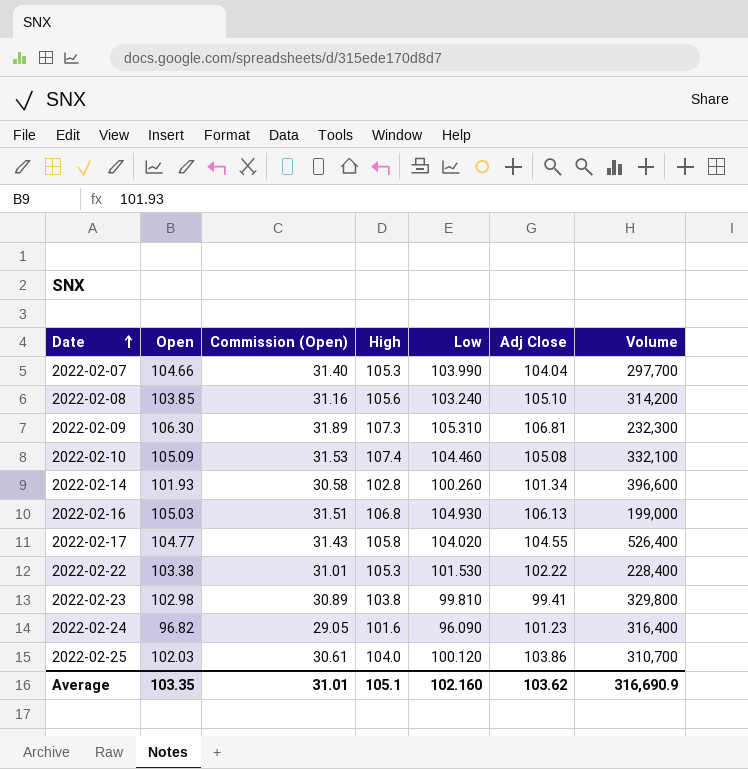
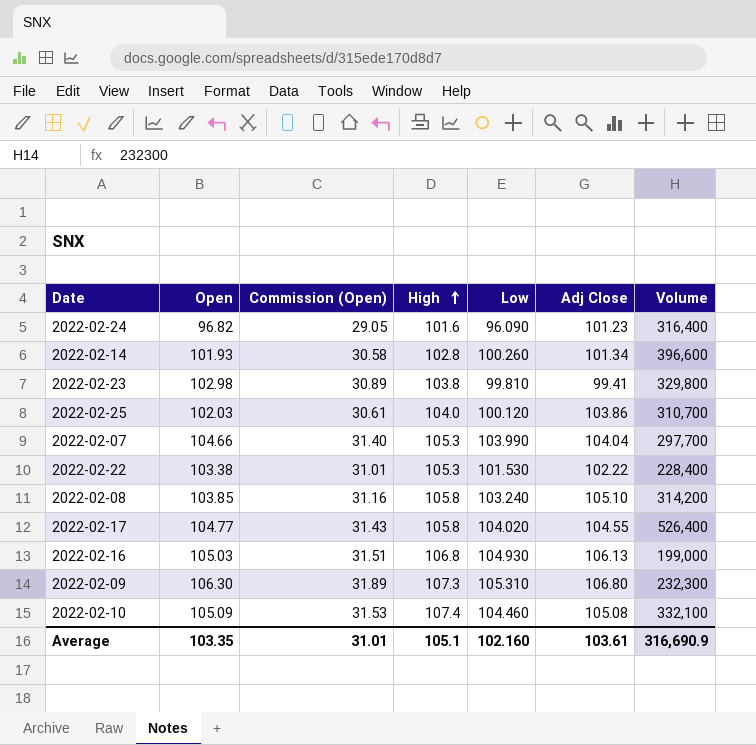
row order: Date ascending -> High ascending
2022-02-08 | High: 105.6 -> 105.8
2022-02-09 | Adj Close: 106.81 -> 106.80
Average | Adj Close: 103.62 -> 103.61

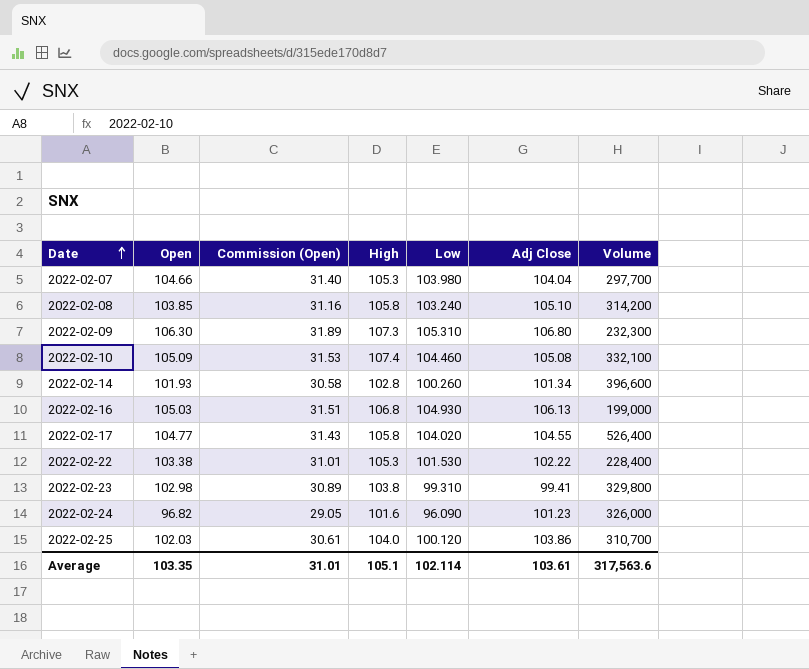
row order: High ascending -> Date ascending
2022-02-07 | Low: 103.990 -> 103.980
2022-02-23 | Low: 99.810 -> 99.310
2022-02-24 | Volume: 316,400 -> 326,000
Average | Low: 102.160 -> 102.114
Average | Volume: 316,690.9 -> 317,563.6

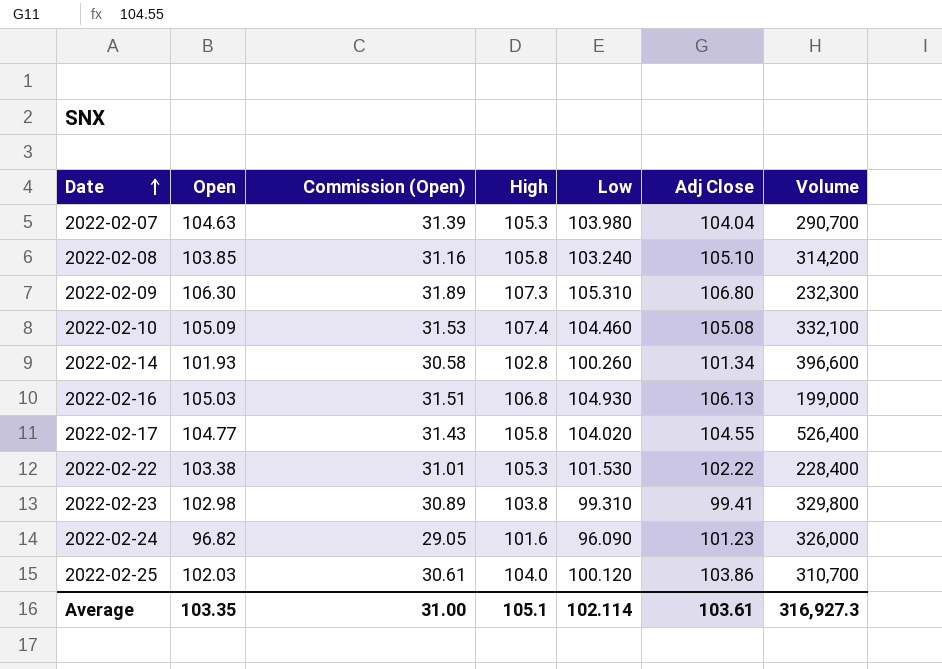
2022-02-07 | Open: 104.66 -> 104.63
2022-02-07 | Commission (Open): 31.40 -> 31.39
2022-02-07 | Volume: 297,700 -> 290,700
Average | Commission (Open): 31.01 -> 31.00
Average | Volume: 317,563.6 -> 316,927.3

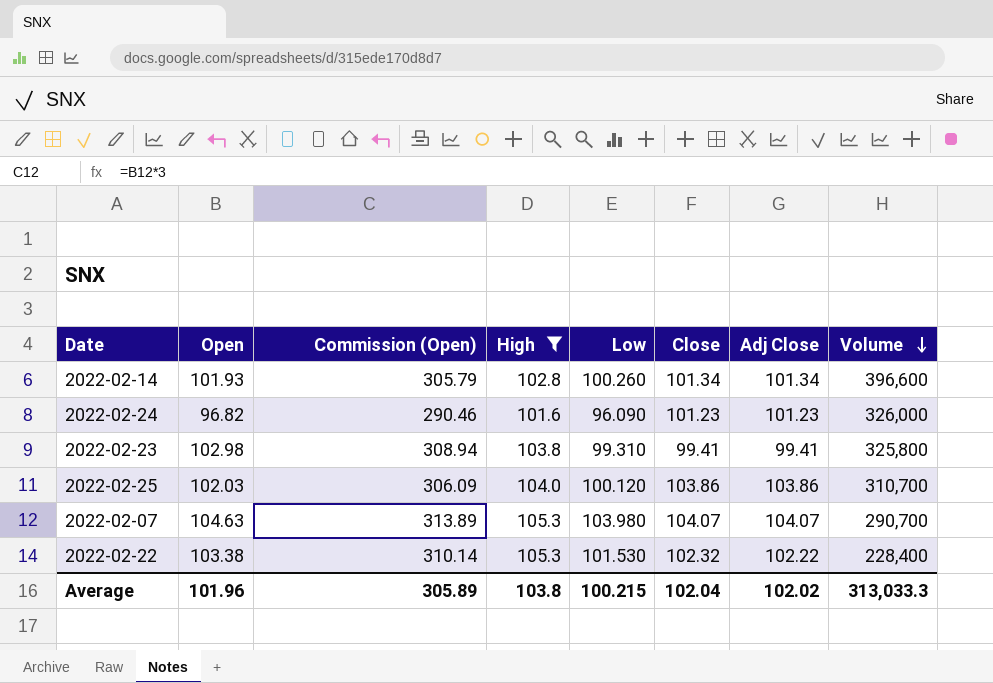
filter: none -> High <= 105.3
row order: Date ascending -> Volume descending
column Commission (Open) | formula: [Open] * 0.3 -> [Open] * 3
column Close | position: none -> 6
2022-02-23 | Volume: 329,800 -> 325,800
2022-02-07 | Adj Close: 104.04 -> 104.07
Average | Open: 103.35 -> 101.96
Average | Commission (Open): 31.00 -> 305.89
Average | High: 105.1 -> 103.8
Average | Low: 102.114 -> 100.215
Average | Adj Close: 103.61 -> 102.02
Average | Volume: 316,927.3 -> 313,033.3

